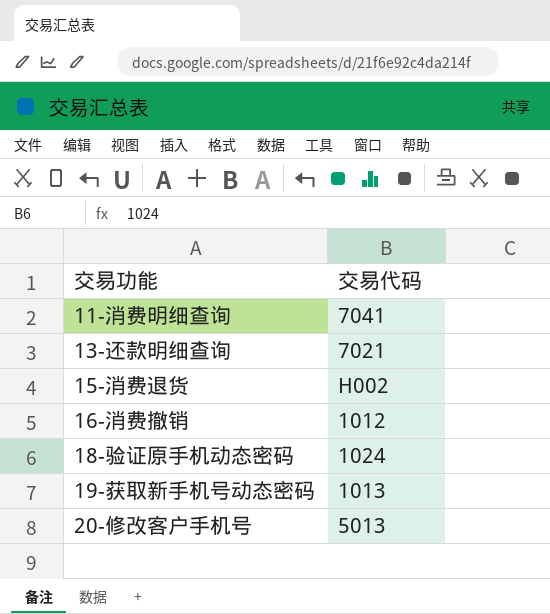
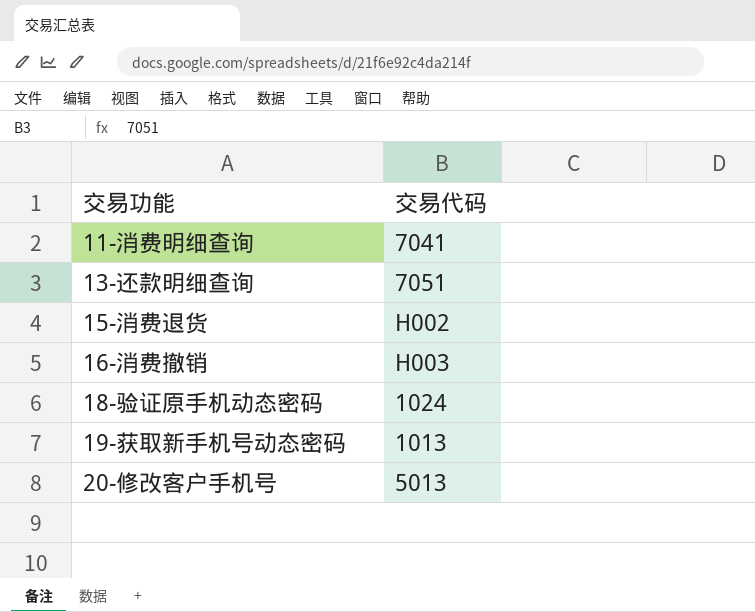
13-还款明细查询 | 交易代码: 7021 -> 7051
16-消费撤销 | 交易代码: 1012 -> H003

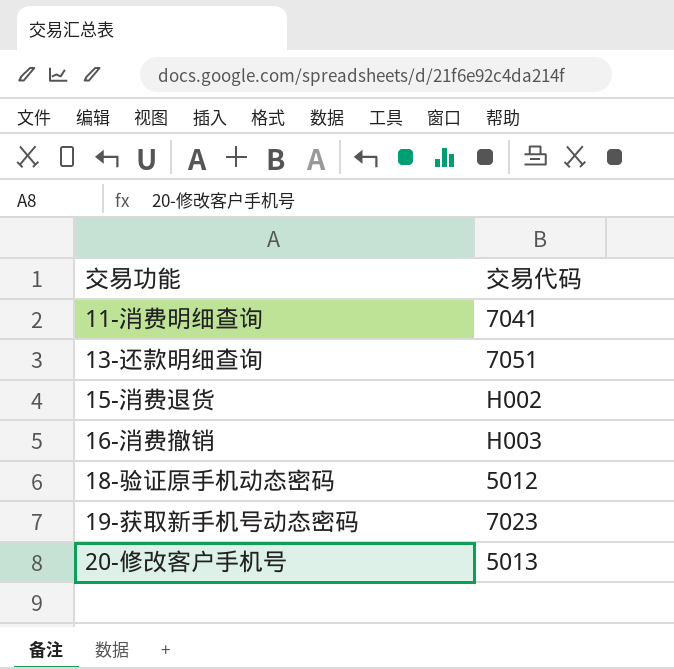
18-验证原手机动态密码 | 交易代码: 1024 -> 5012
19-获取新手机号动态密码 | 交易代码: 1013 -> 7023

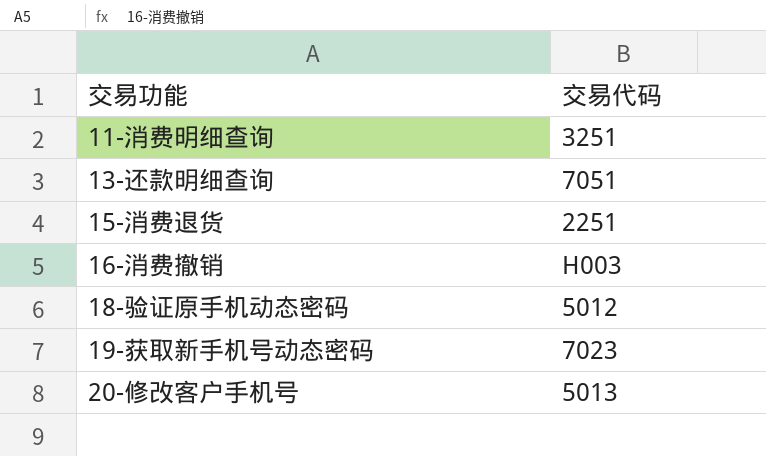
11-消费明细查询 | 交易代码: 7041 -> 3251
15-消费退货 | 交易代码: H002 -> 2251

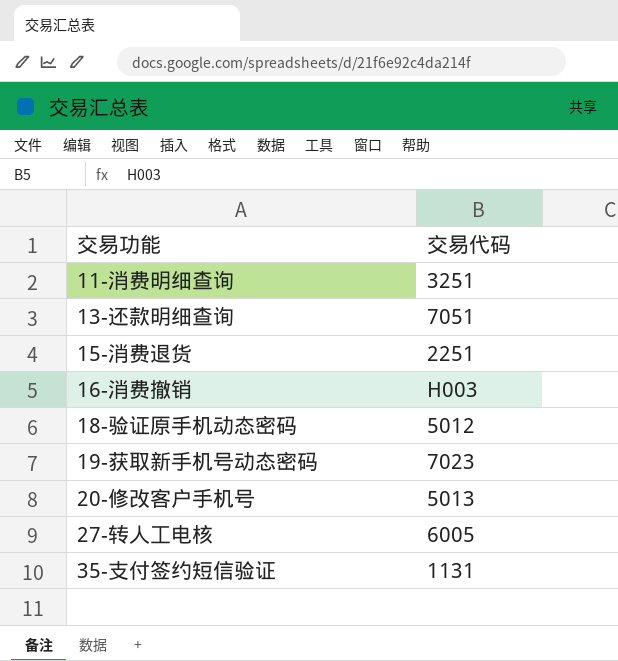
row 27-转人工电核: none -> 6005
row 35-支付签约短信验证: none -> 1131

